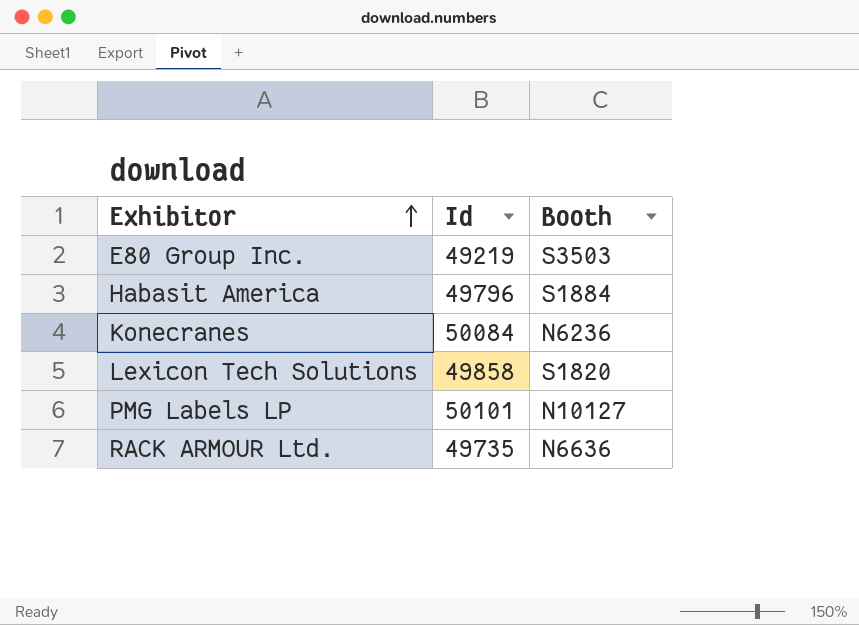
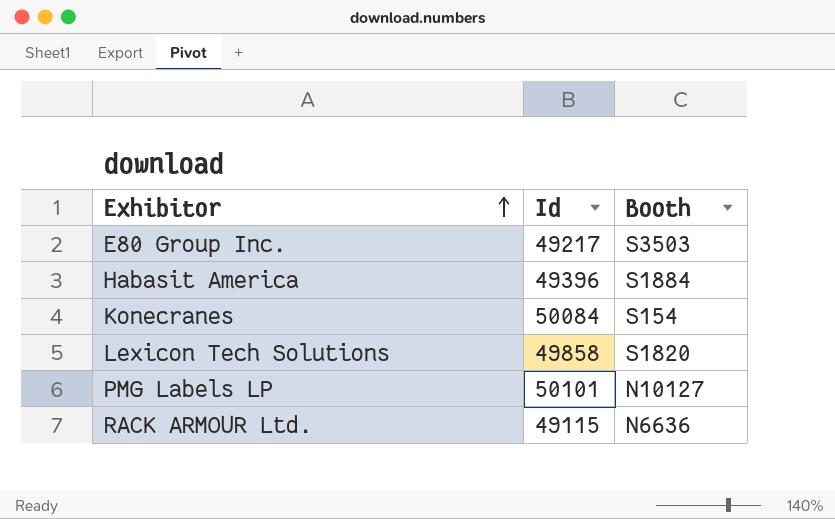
E80 Group Inc. | Id: 49219 -> 49217
Habasit America | Id: 49796 -> 49396
Konecranes | Booth: N6236 -> S154
RACK ARMOUR Ltd. | Id: 49735 -> 49115

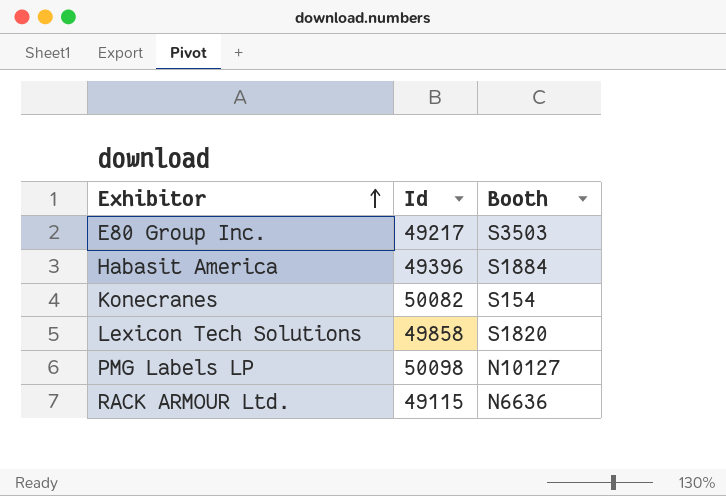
Konecranes | Id: 50084 -> 50082
PMG Labels LP | Id: 50101 -> 50098

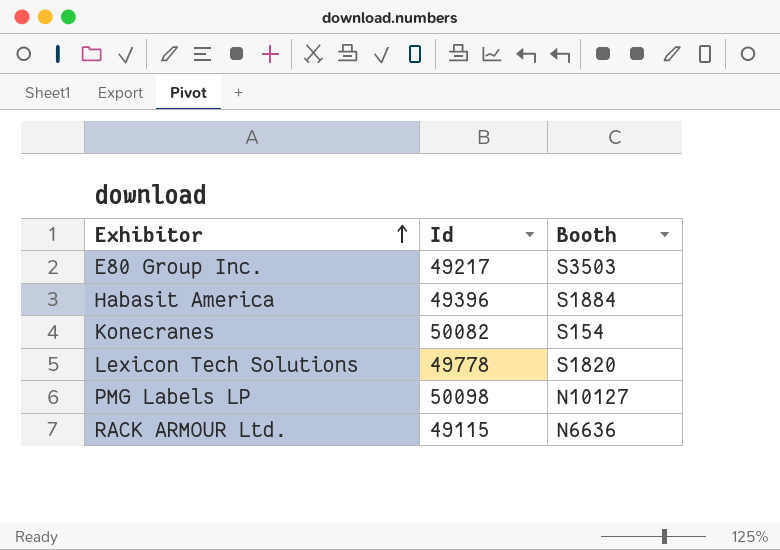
Lexicon Tech Solutions | Id: 49858 -> 49778

